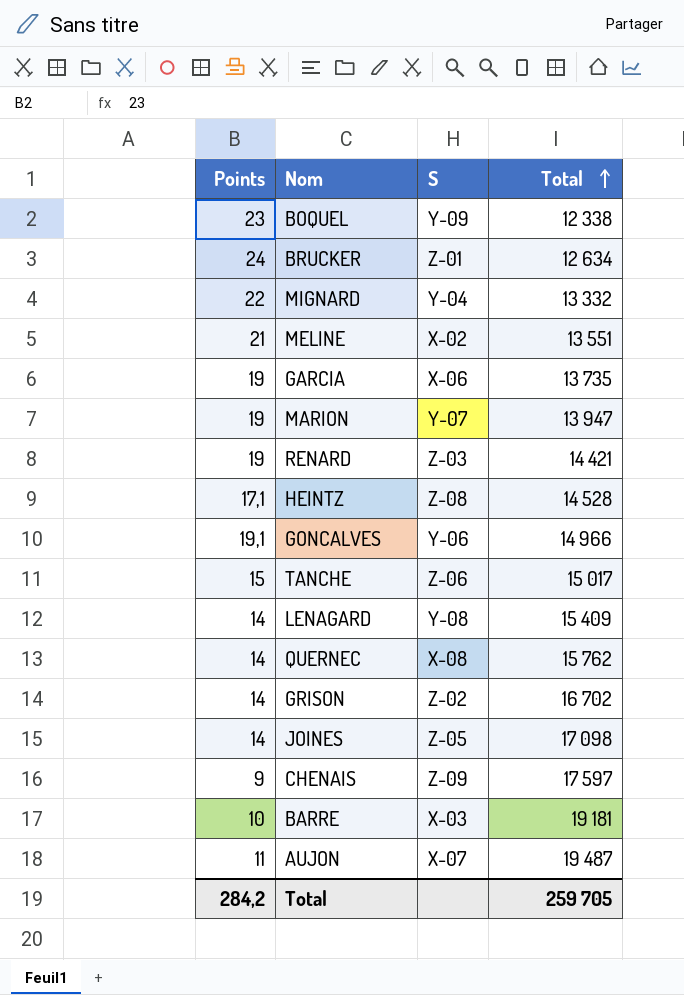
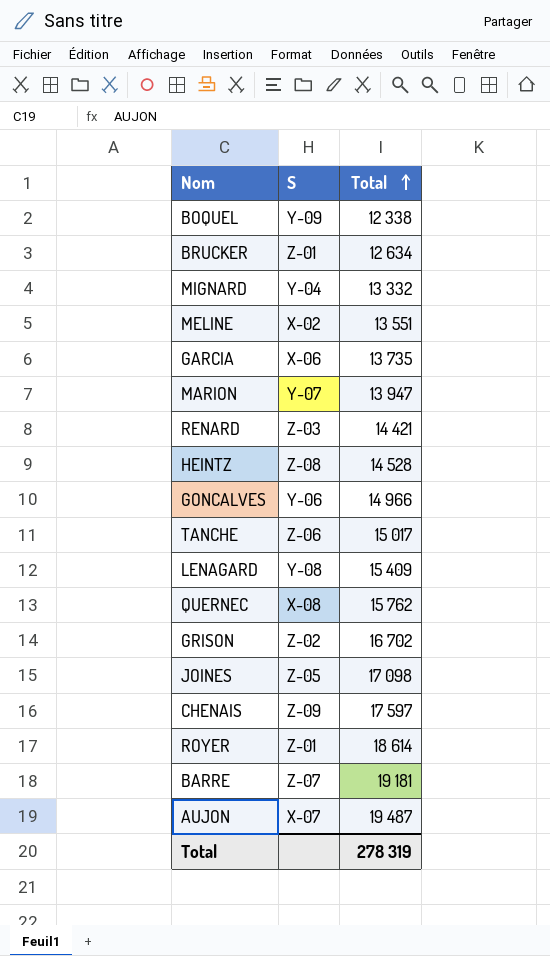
column Points | position: 1 -> none
row ROYER: none -> Z-01 | 18 614
BARRE | S: X-03 -> Z-07
Total | Total: 259 705 -> 278 319

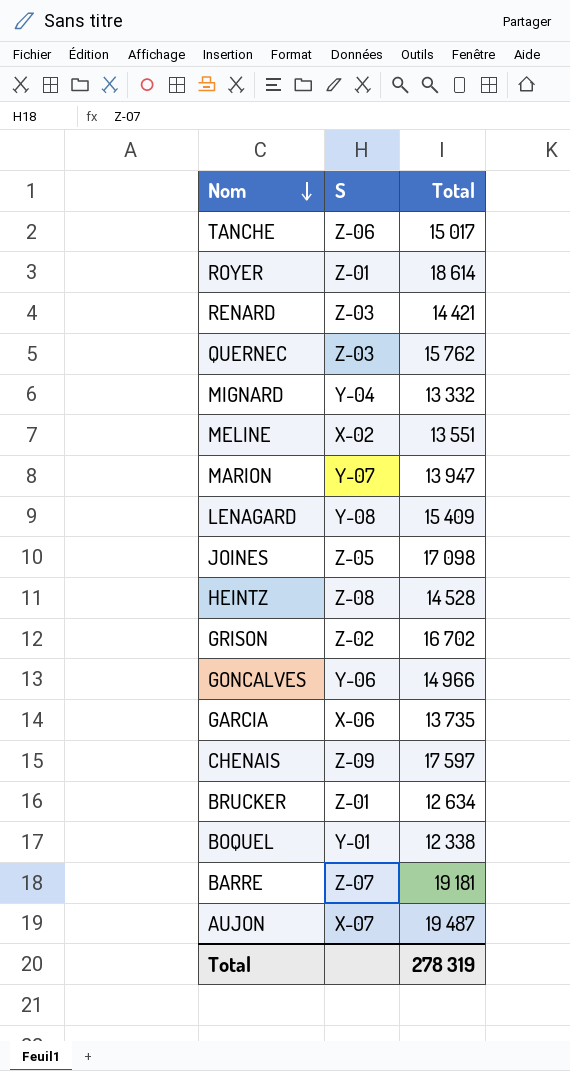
row order: Total ascending -> Nom descending
QUERNEC | S: X-08 -> Z-03
BOQUEL | S: Y-09 -> Y-01

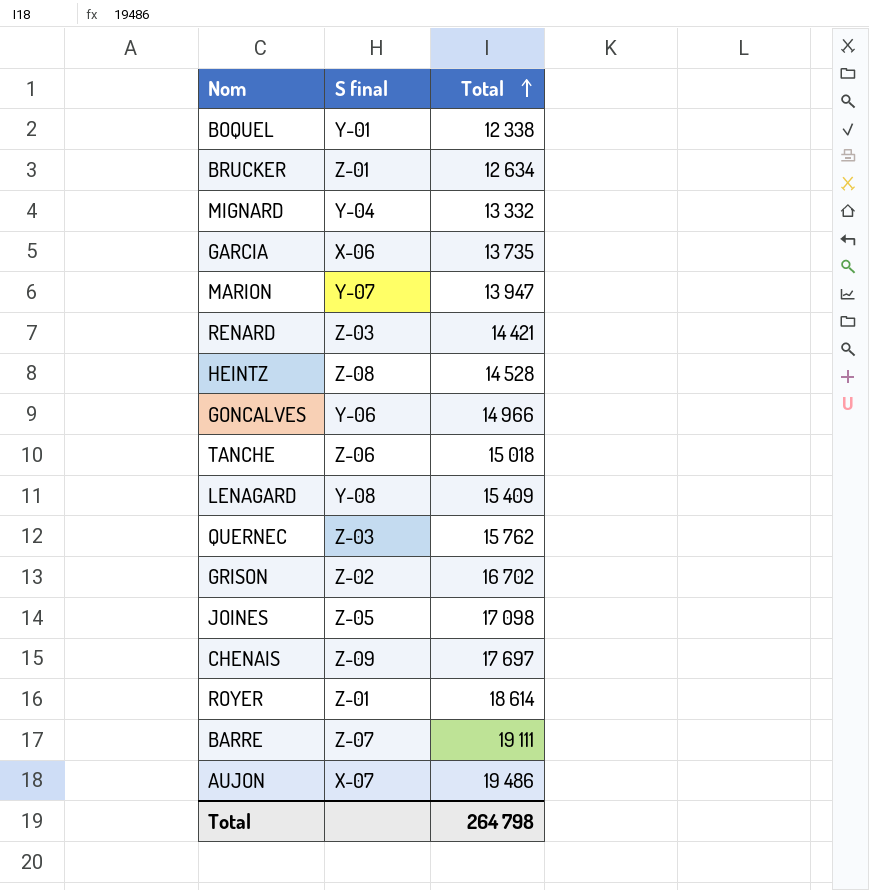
row order: Nom descending -> Total ascending
column name: S -> S final
row MELINE: X-02 | 13 551 -> none
TANCHE | Total: 15 017 -> 15 018
CHENAIS | Total: 17 597 -> 17 697
BARRE | Total: 19 181 -> 19 111
AUJON | Total: 19 487 -> 19 486
Total | Total: 278 319 -> 264 798

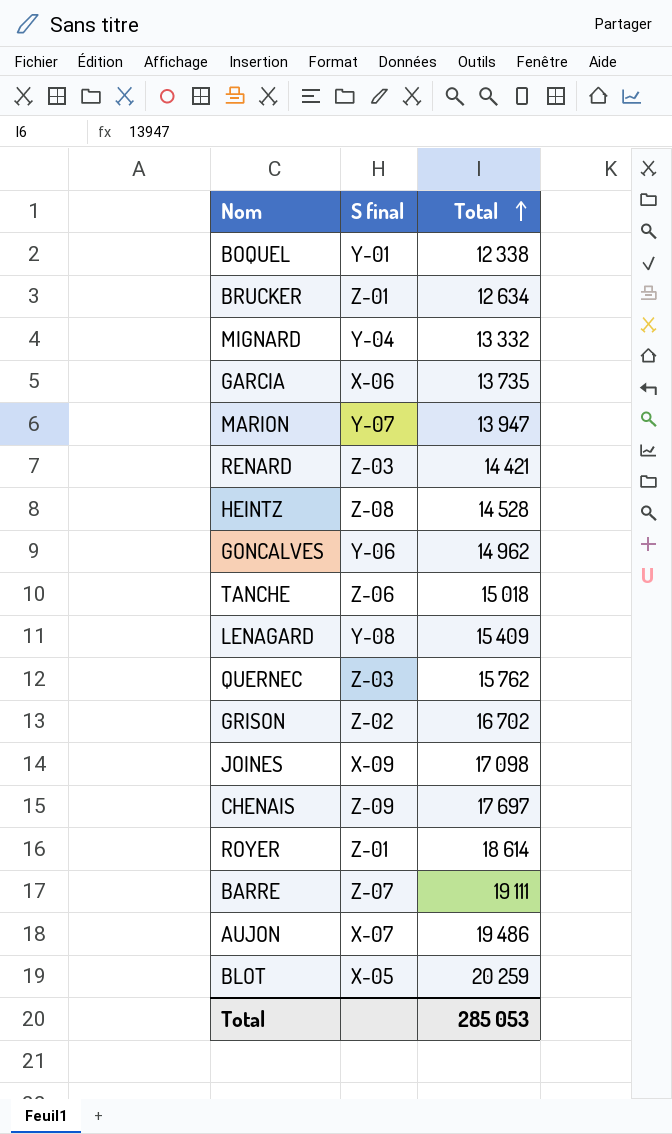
GONCALVES | Total: 14 966 -> 14 962
JOINES | S final: Z-05 -> X-09
row BLOT: none -> X-05 | 20 259
Total | Total: 264 798 -> 285 053

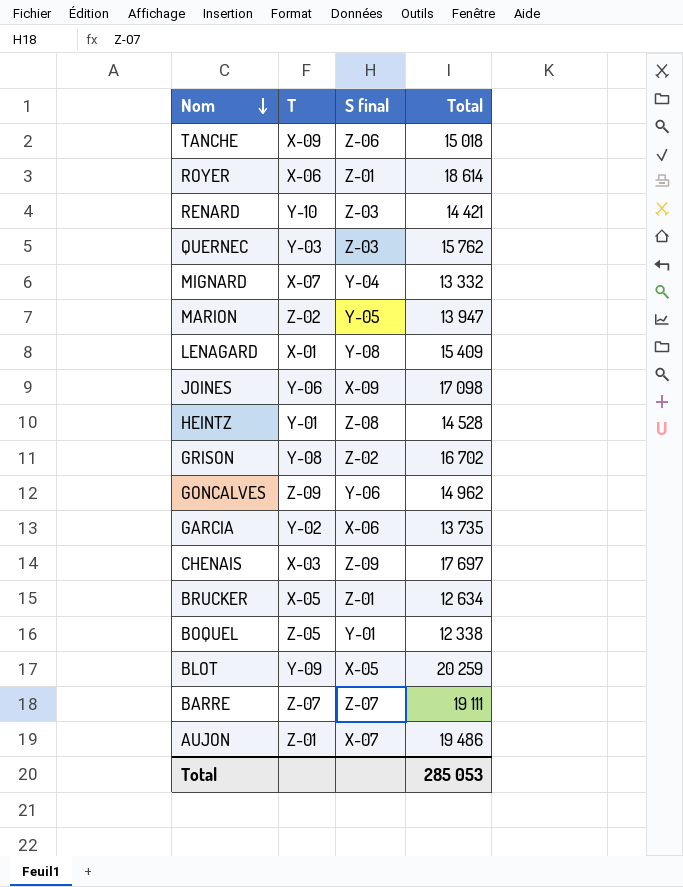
row order: Total ascending -> Nom descending
column T | position: none -> 2
MARION | S final: Y-07 -> Y-05

